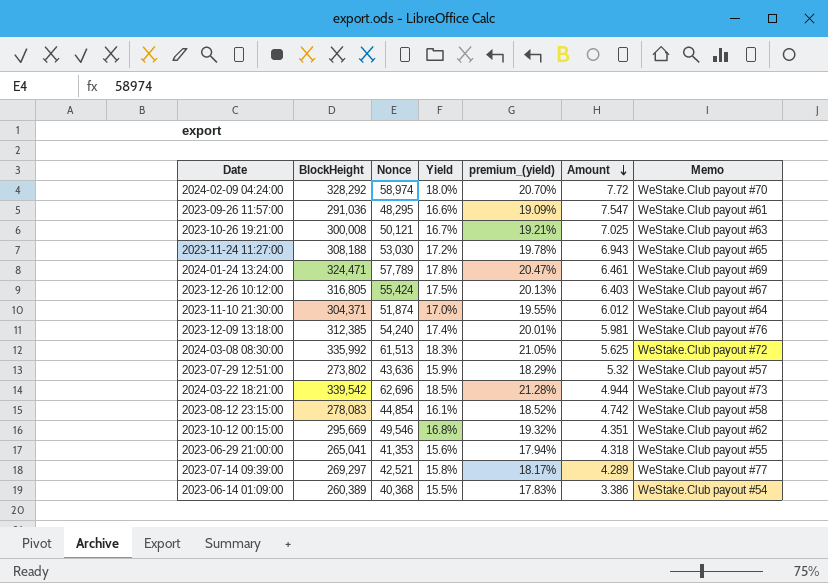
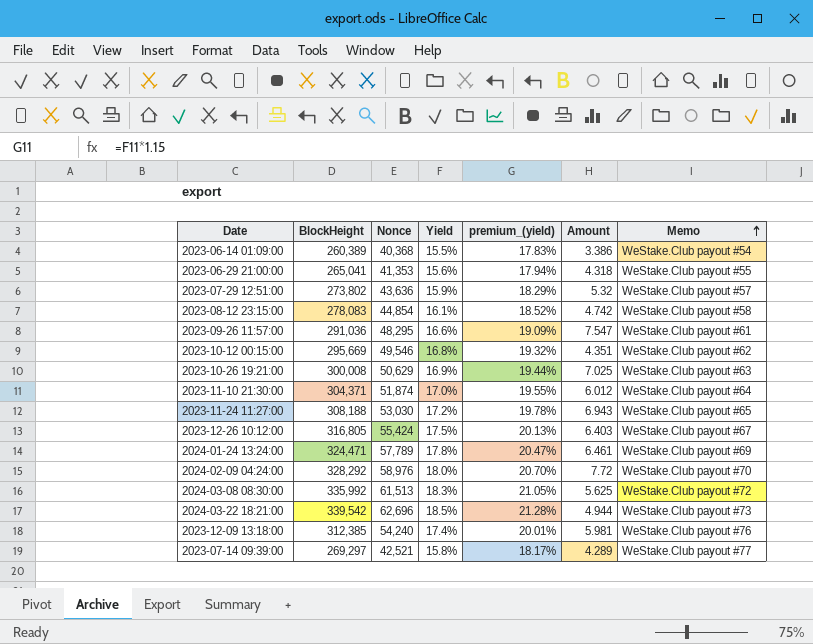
row order: Amount descending -> Memo ascending
2023-10-26 19:21:00 | Nonce: 50,121 -> 50,629
2023-10-26 19:21:00 | Yield: 16.7% -> 16.9%
2023-10-26 19:21:00 | premium_(yield): 19.21% -> 19.44%
2024-02-09 04:24:00 | Nonce: 58,974 -> 58,976

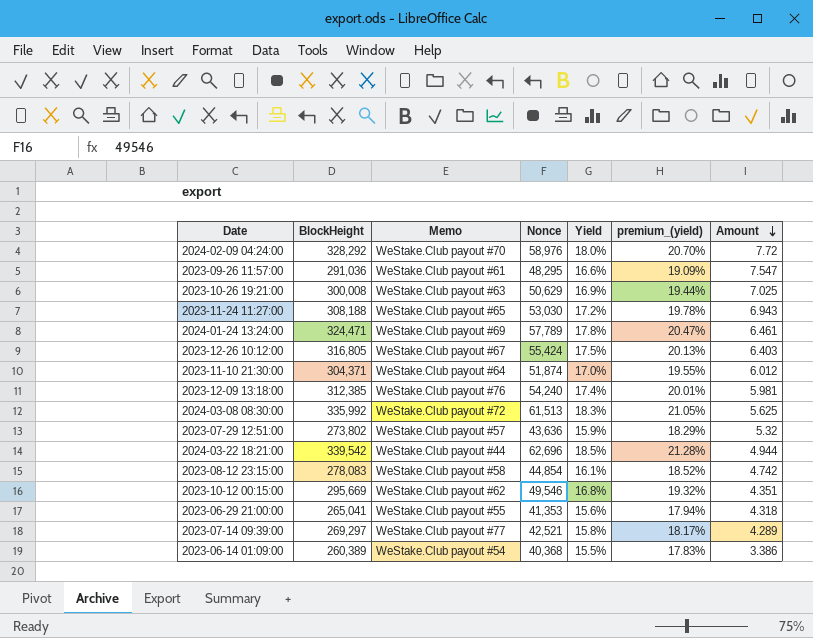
row order: Memo ascending -> Amount descending
column Memo | position: 7 -> 3
2024-03-22 18:21:00 | Memo: WeStake.Club payout #73 -> WeStake.Club payout #44

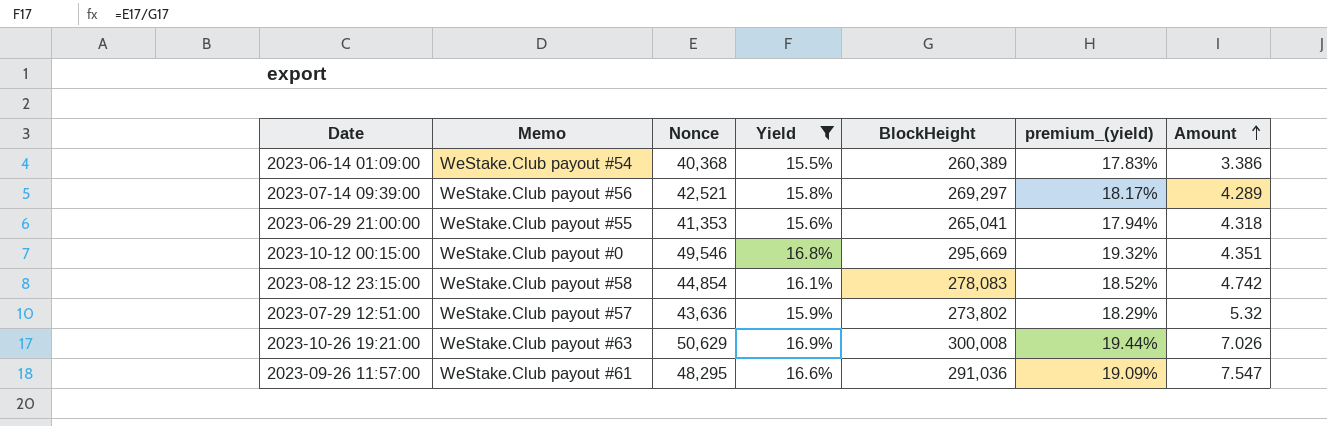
filter: none -> Yield <= 16.9%
row order: Amount descending -> Amount ascending
column BlockHeight | position: 2 -> 5
2023-07-14 09:39:00 | Memo: WeStake.Club payout #77 -> WeStake.Club payout #56
2023-10-12 00:15:00 | Memo: WeStake.Club payout #62 -> WeStake.Club payout #0
2023-10-26 19:21:00 | Amount: 7.025 -> 7.026

